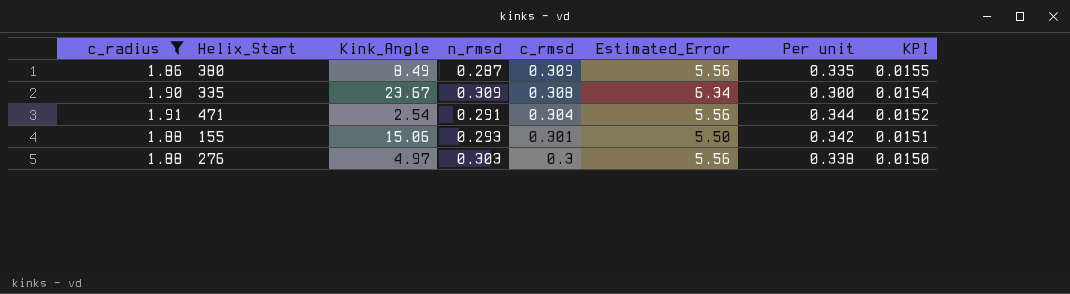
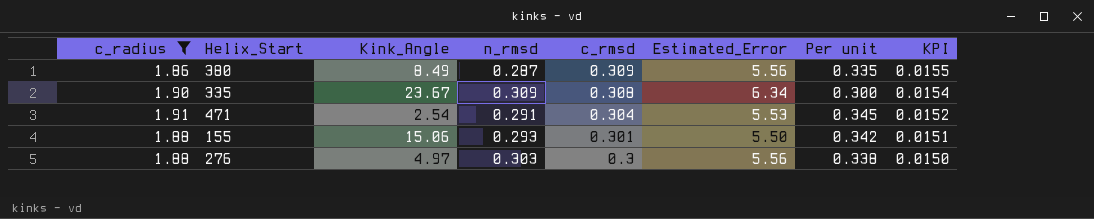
471 | Estimated_Error: 5.56 -> 5.53
471 | Per unit: 0.344 -> 0.345

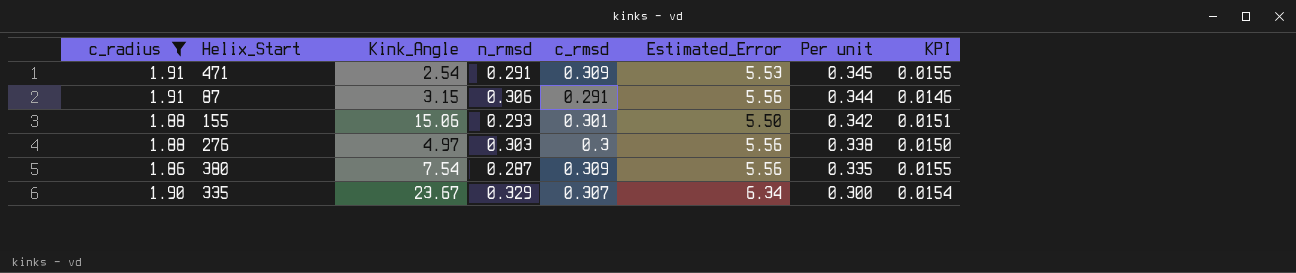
row order: c_rmsd descending -> Per unit descending
471 | c_rmsd: 0.304 -> 0.309
471 | KPI: 0.0152 -> 0.0155
row 87: none -> 1.91 | 3.15 | 0.306 | 0.291 | 5.56 | 0.344 | 0.0146
380 | Kink_Angle: 8.49 -> 7.54
335 | n_rmsd: 0.309 -> 0.329
335 | c_rmsd: 0.308 -> 0.307

